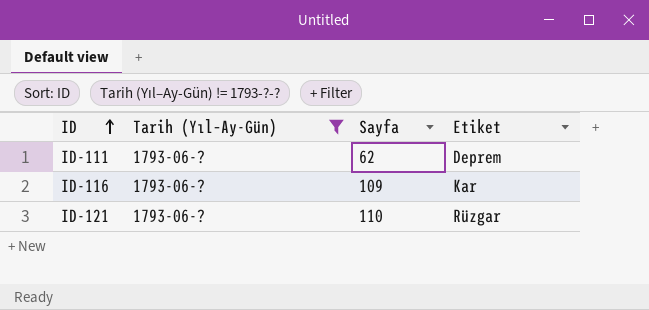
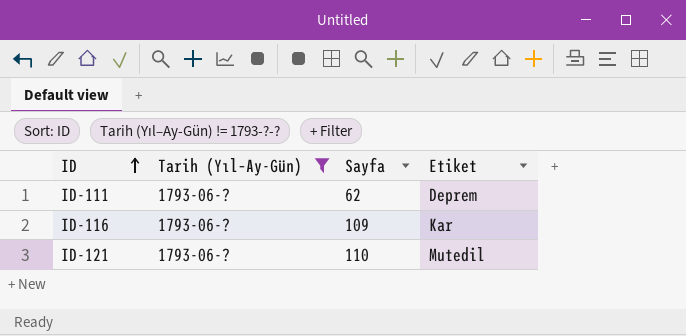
ID-121 | Etiket: Rüzgar -> Mutedil

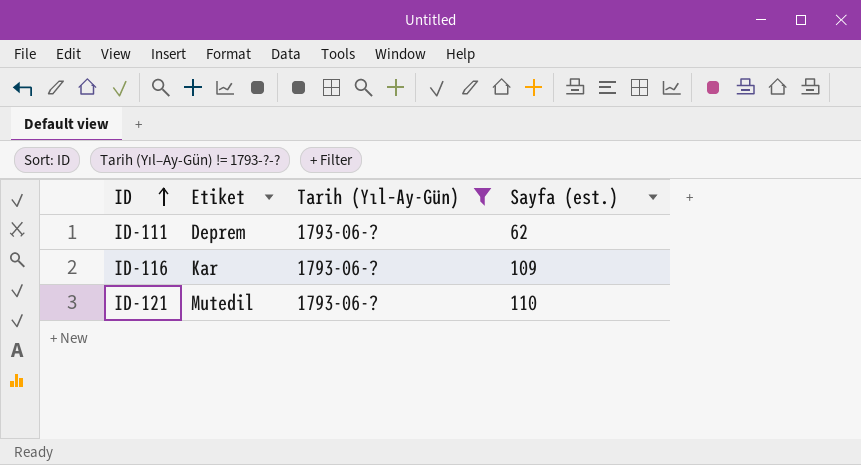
column Etiket | position: 4 -> 2
column name: Sayfa -> Sayfa (est.)

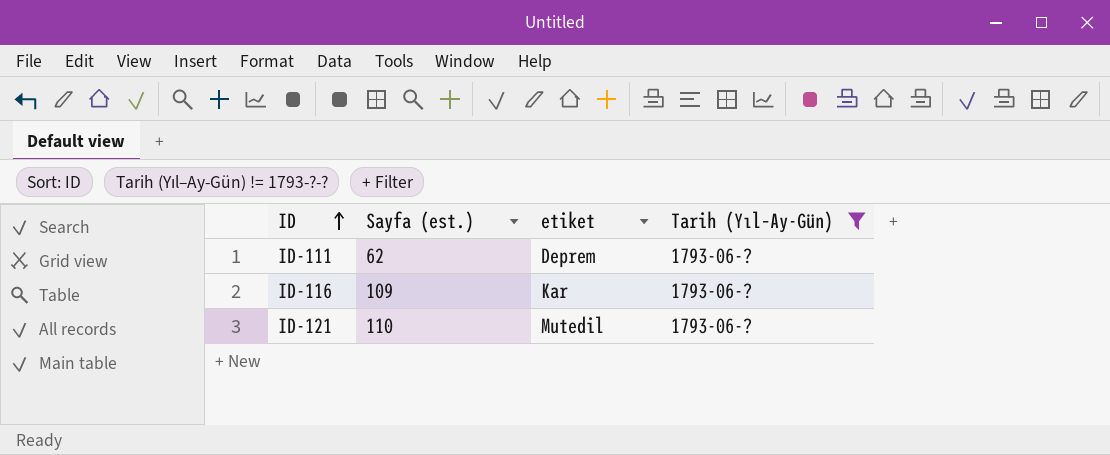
column Sayfa (est.) | position: 4 -> 2
column name: Etiket -> etiket

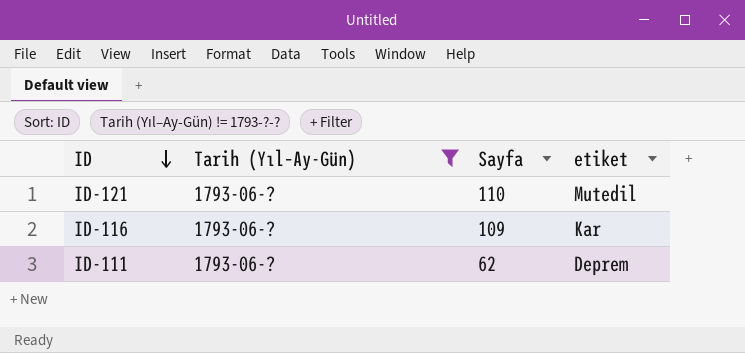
row order: ID ascending -> ID descending
column Tarih (Yıl–Ay-Gün) | position: 4 -> 2
column name: Sayfa (est.) -> Sayfa

